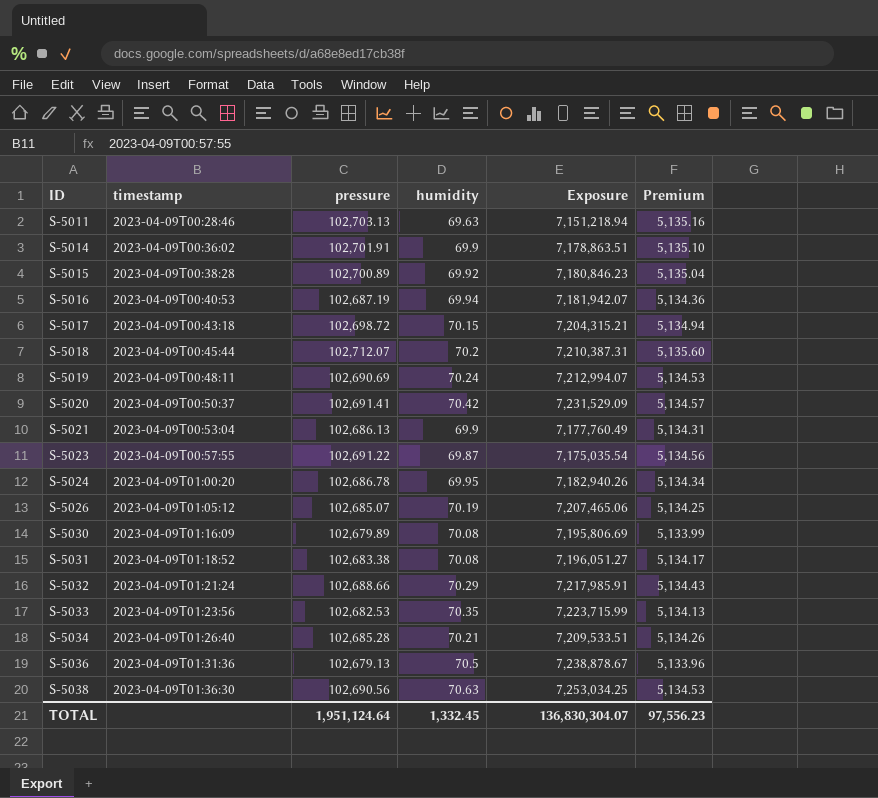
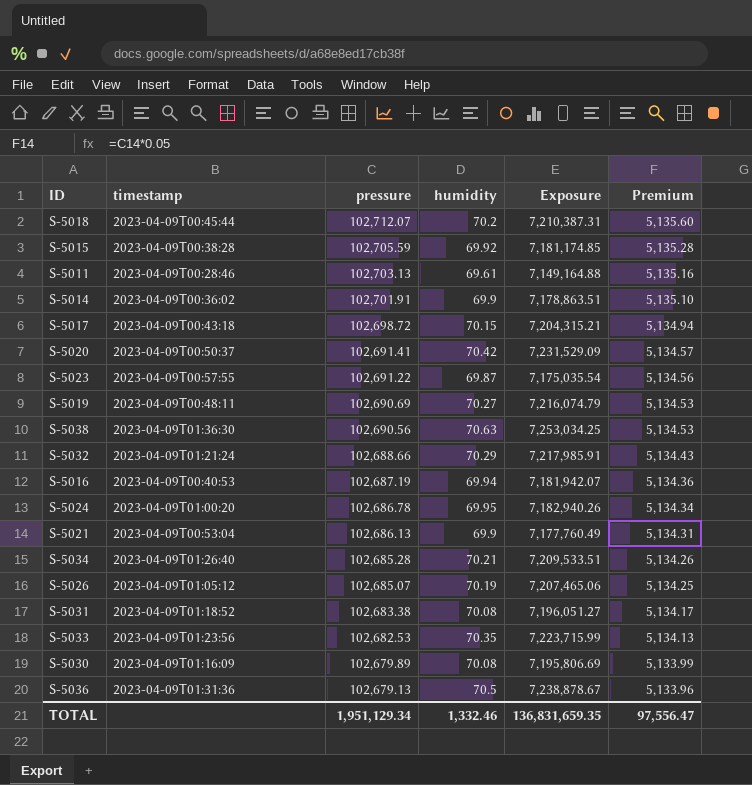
row order: ID ascending -> pressure descending
S-5015 | pressure: 102,700.89 -> 102,705.59
S-5015 | Exposure: 7,180,846.23 -> 7,181,174.85
S-5015 | Premium: 5,135.04 -> 5,135.28
S-5011 | humidity: 69.63 -> 69.61
S-5011 | Exposure: 7,151,218.94 -> 7,149,164.88
S-5019 | humidity: 70.24 -> 70.27
S-5019 | Exposure: 7,212,994.07 -> 7,216,074.79
TOTAL | pressure: 1,951,124.64 -> 1,951,129.34
TOTAL | humidity: 1,332.45 -> 1,332.46
TOTAL | Exposure: 136,830,304.07 -> 136,831,659.35
TOTAL | Premium: 97,556.23 -> 97,556.47

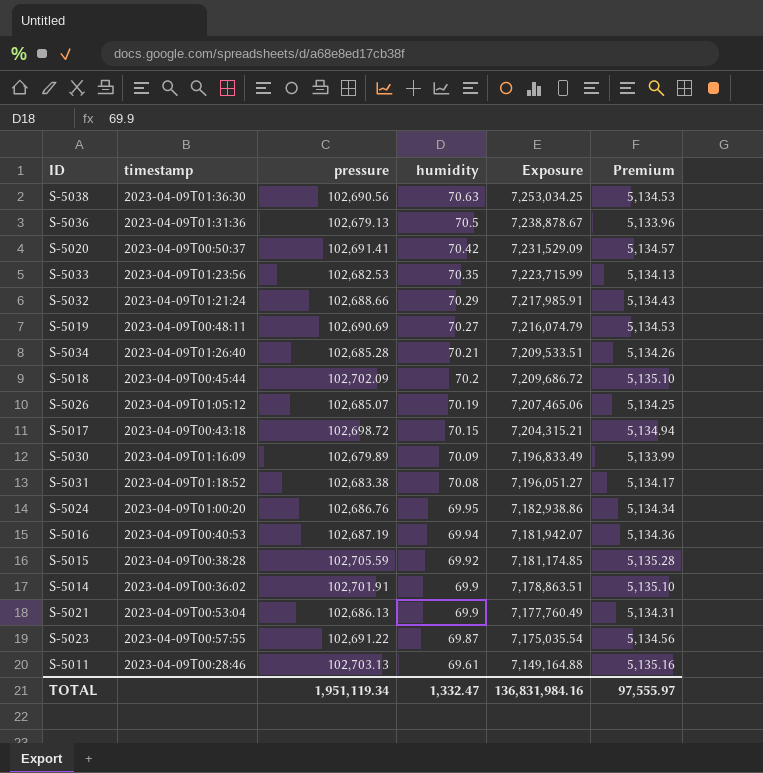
row order: pressure descending -> humidity descending
S-5018 | pressure: 102,712.07 -> 102,702.09
S-5018 | Exposure: 7,210,387.31 -> 7,209,686.72
S-5018 | Premium: 5,135.60 -> 5,135.10
S-5030 | humidity: 70.08 -> 70.09
S-5030 | Exposure: 7,195,806.69 -> 7,196,833.49
S-5024 | pressure: 102,686.78 -> 102,686.76
S-5024 | Exposure: 7,182,940.26 -> 7,182,938.86
TOTAL | pressure: 1,951,129.34 -> 1,951,119.34
TOTAL | humidity: 1,332.46 -> 1,332.47
TOTAL | Exposure: 136,831,659.35 -> 136,831,984.16
TOTAL | Premium: 97,556.47 -> 97,555.97

